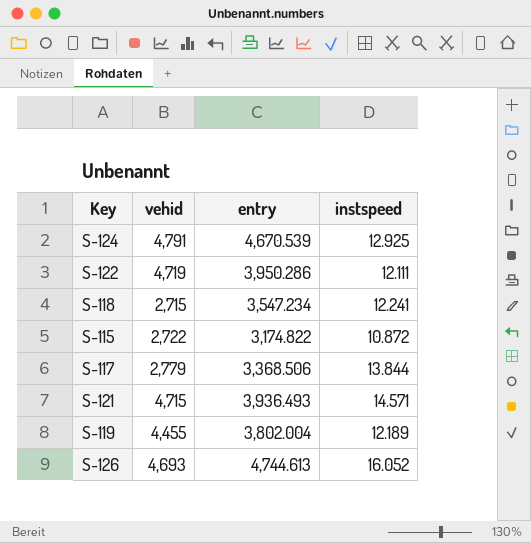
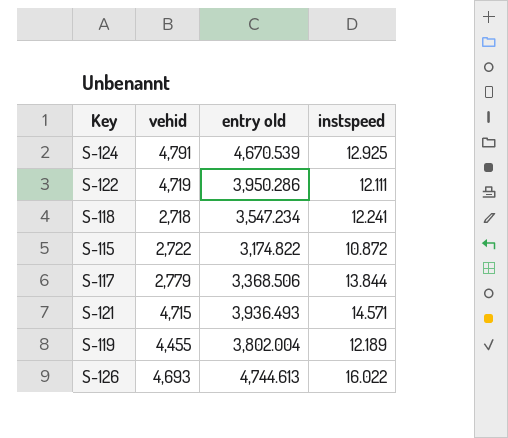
column name: entry -> entry old
S-118 | vehid: 2,715 -> 2,718
S-126 | instspeed: 16.052 -> 16.022

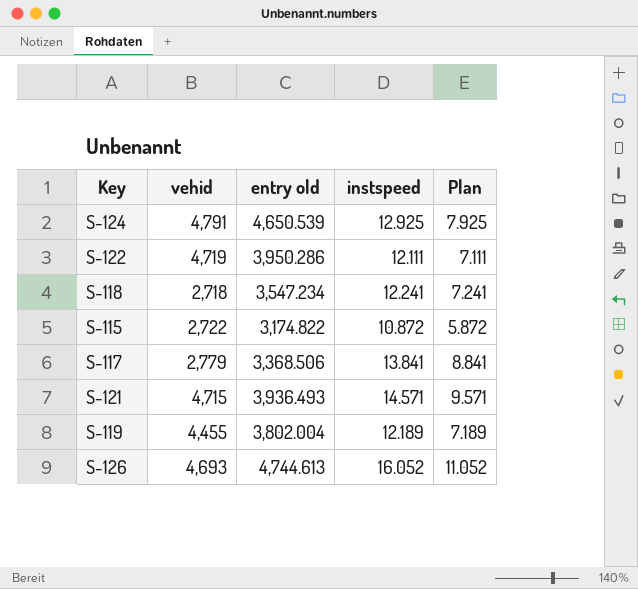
column Plan | formula: none -> [instspeed] - 5
S-124 | entry old: 4,670.539 -> 4,650.539
S-117 | instspeed: 13.844 -> 13.841
S-126 | instspeed: 16.022 -> 16.052

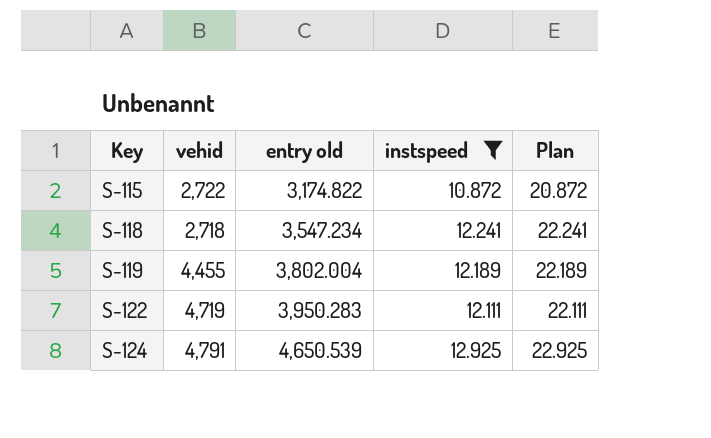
filter: none -> instspeed <= 12.925
row order: none -> Key ascending
column Plan | formula: [instspeed] - 5 -> [instspeed] + 10
S-122 | entry old: 3,950.286 -> 3,950.283

